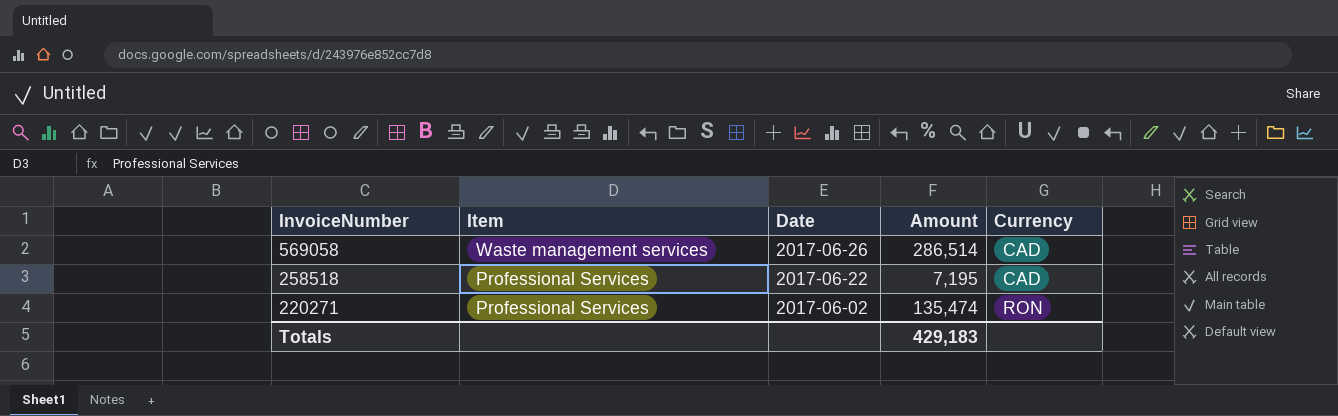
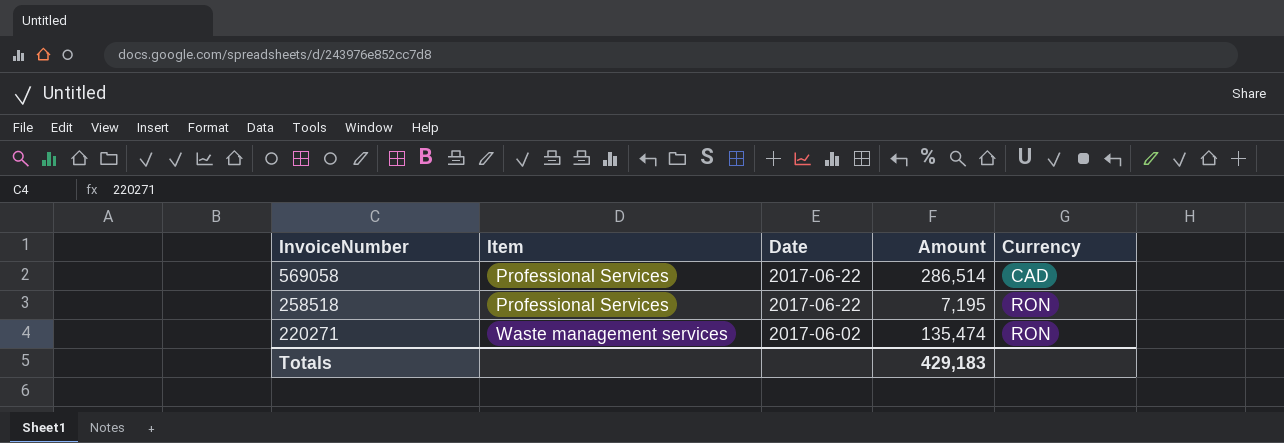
569058 | Item: Waste management services -> Professional Services
569058 | Date: 2017-06-26 -> 2017-06-22
258518 | Currency: CAD -> RON
220271 | Item: Professional Services -> Waste management services

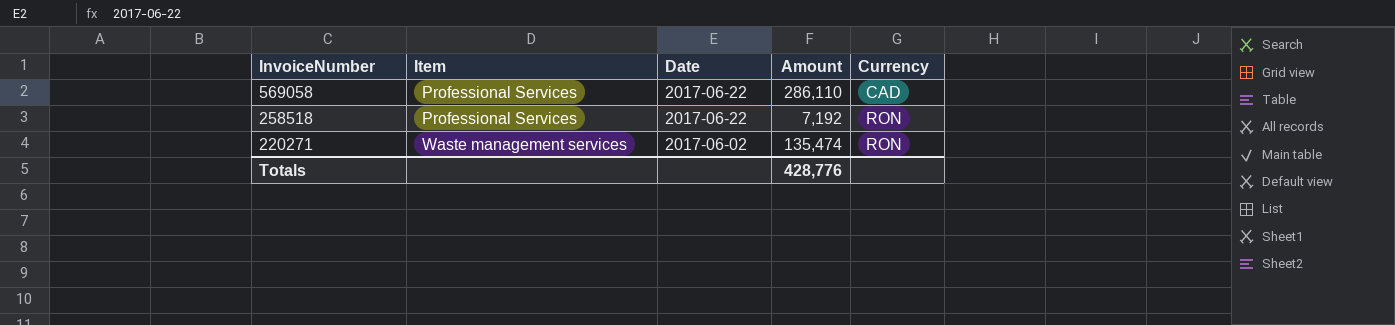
569058 | Amount: 286,514 -> 286,110
258518 | Amount: 7,195 -> 7,192
Totals | Amount: 429,183 -> 428,776

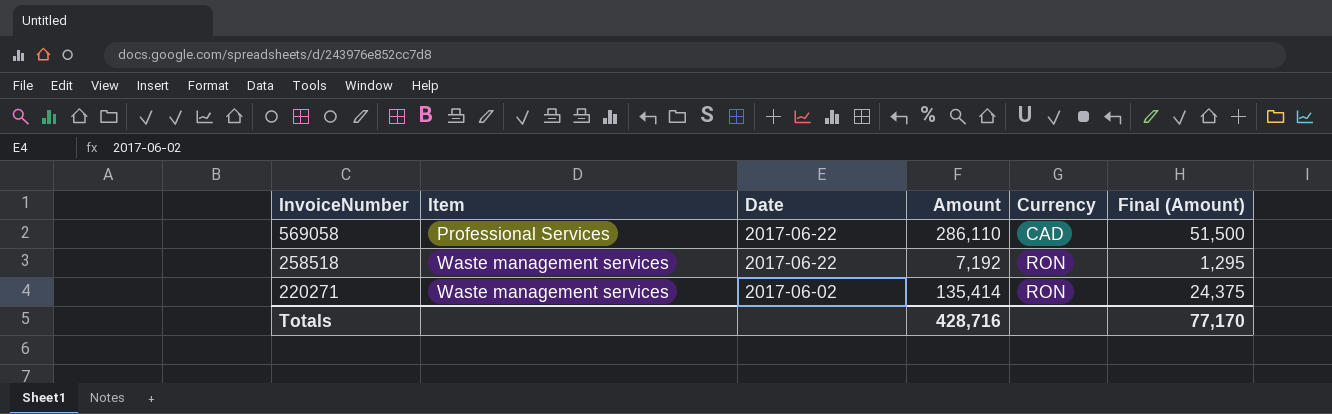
column Final (Amount) | formula: none -> [Amount] * 0.18
258518 | Item: Professional Services -> Waste management services
220271 | Amount: 135,474 -> 135,414
Totals | Amount: 428,776 -> 428,716

